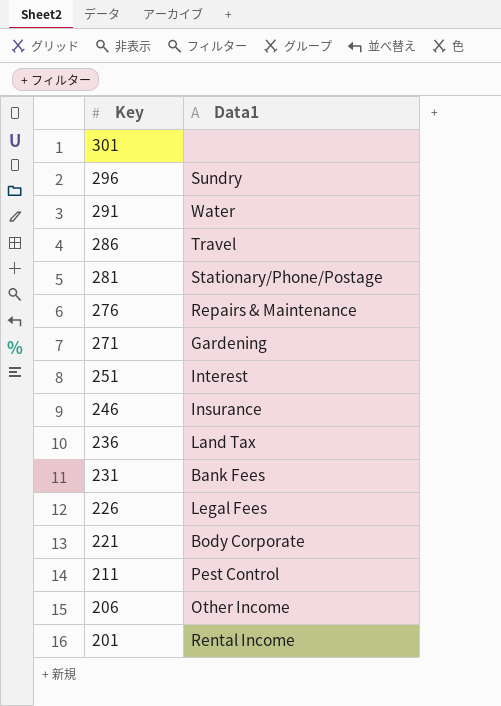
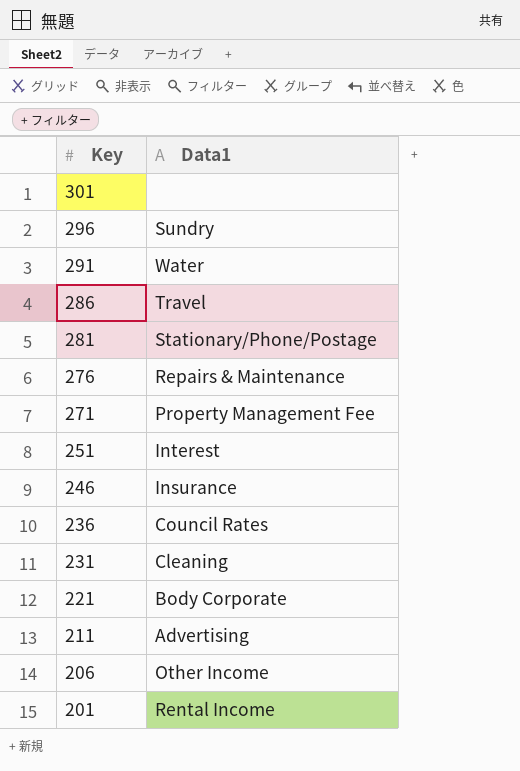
row 226: Legal Fees -> none
271 | Data1: Gardening -> Property Management Fee
236 | Data1: Land Tax -> Council Rates
231 | Data1: Bank Fees -> Cleaning
211 | Data1: Pest Control -> Advertising

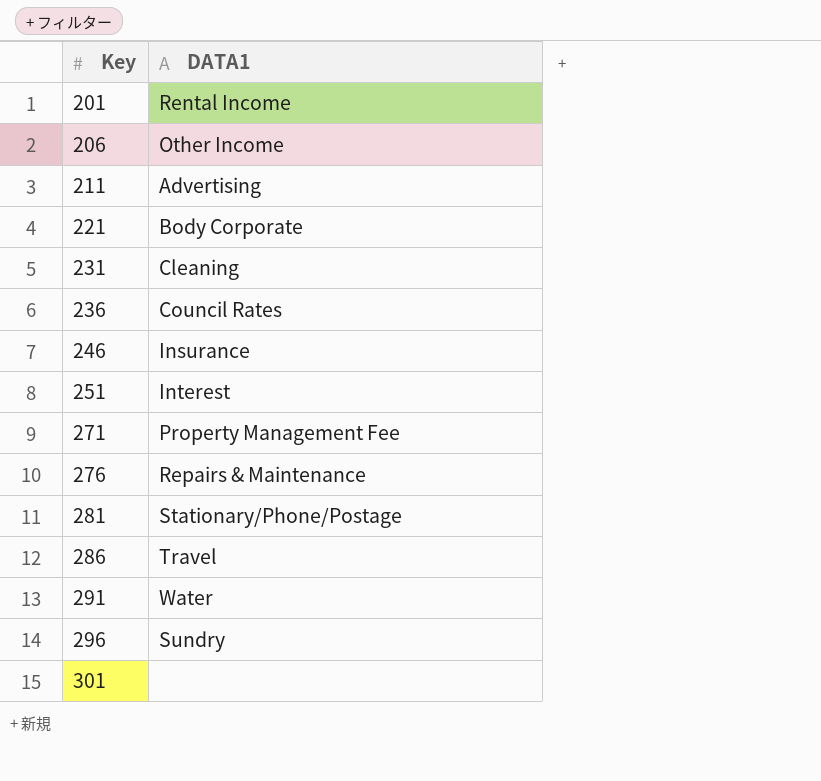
row order: Key descending -> Key ascending
column name: Data1 -> DATA1

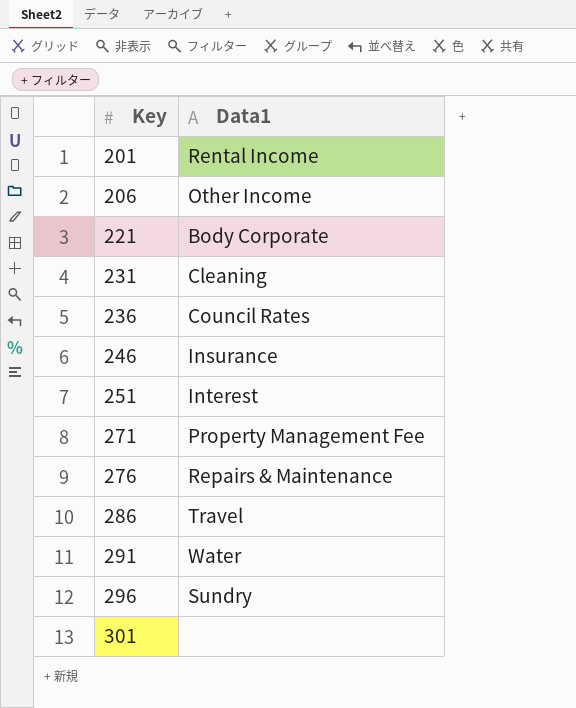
column name: DATA1 -> Data1
row 211: Advertising -> none
row 281: Stationary/Phone/Postage -> none

